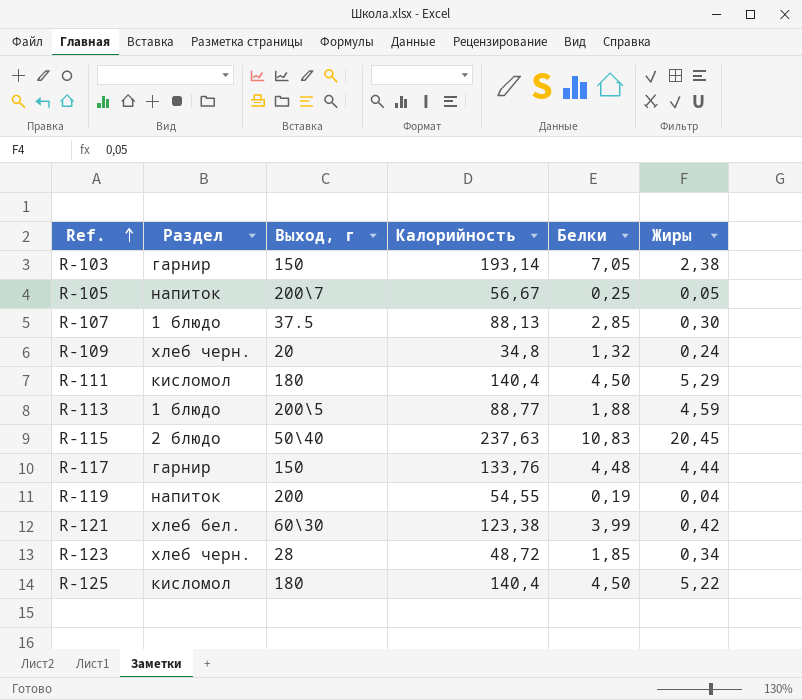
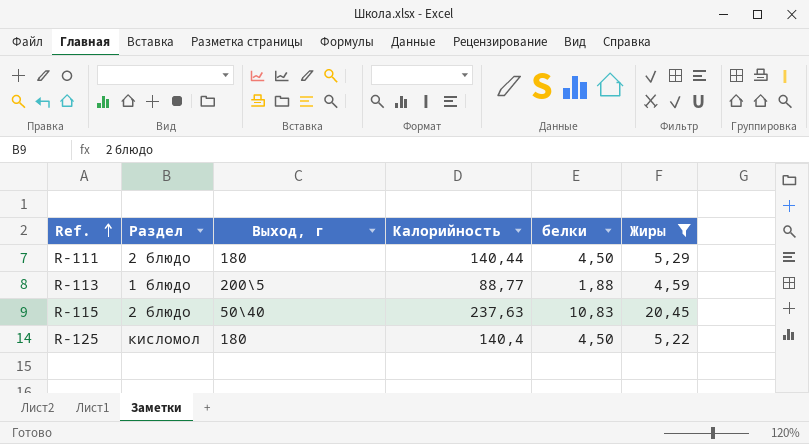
filter: none -> Жиры >= 4,59
column name: Белки -> белки
R-111 | Раздел: кисломол -> 2 блюдо
R-111 | Калорийность: 140,4 -> 140,44

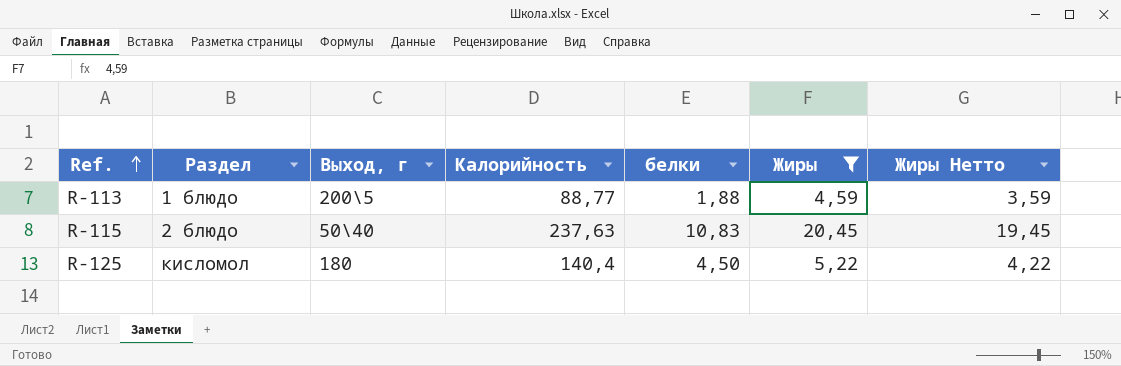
column Жиры Нетто | formula: none -> [Жиры] - 1
row R-111: 2 блюдо | 180 | 140,44 | 4,50 | 5,29 -> none

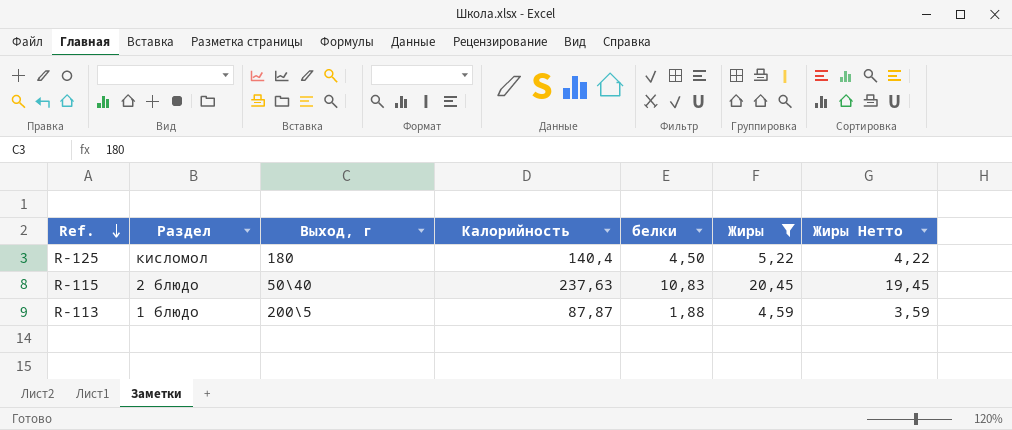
row order: Ref. ascending -> Ref. descending
R-113 | Калорийность: 88,77 -> 87,87

